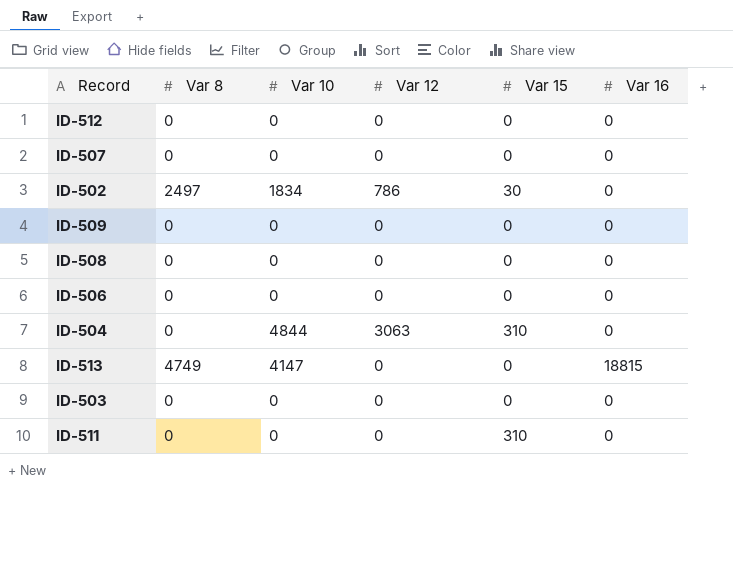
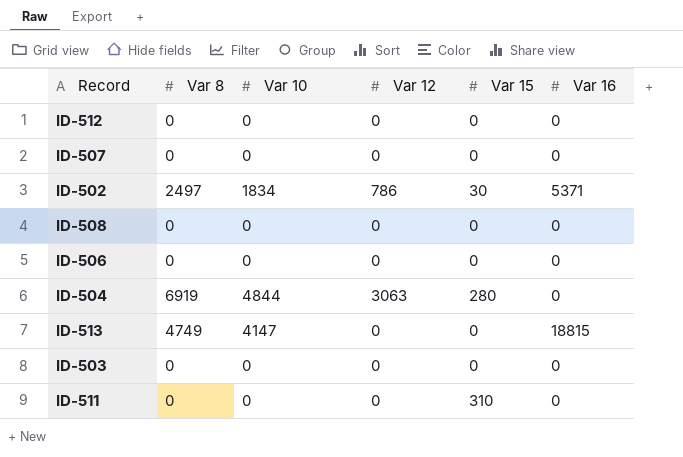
row ID-509: 0 | 0 | 0 | 0 | 0 -> none
ID-502 | Var 16: 0 -> 5371
ID-504 | Var 8: 0 -> 6919
ID-504 | Var 15: 310 -> 280

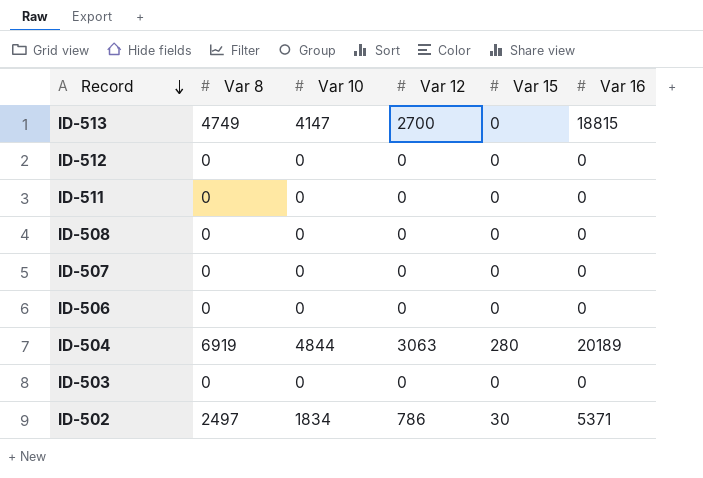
row order: none -> Record descending
ID-513 | Var 12: 0 -> 2700
ID-511 | Var 15: 310 -> 0
ID-504 | Var 16: 0 -> 20189

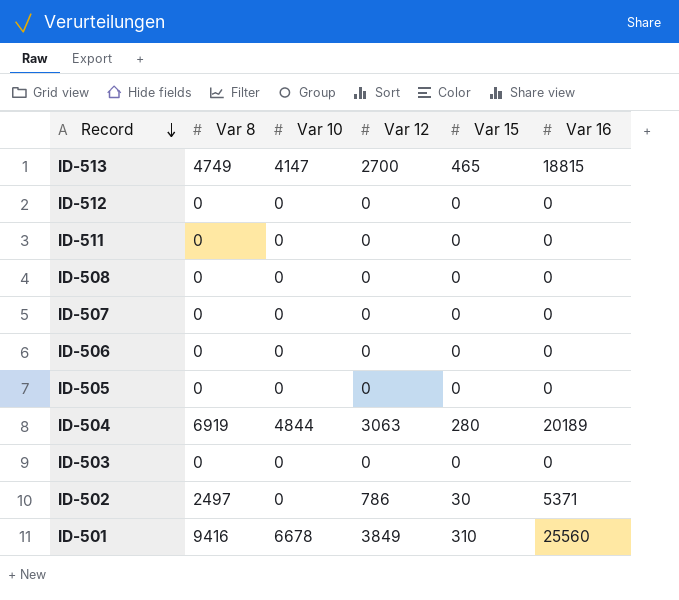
ID-513 | Var 15: 0 -> 465
row ID-505: none -> 0 | 0 | 0 | 0 | 0
ID-502 | Var 10: 1834 -> 0
row ID-501: none -> 9416 | 6678 | 3849 | 310 | 25560

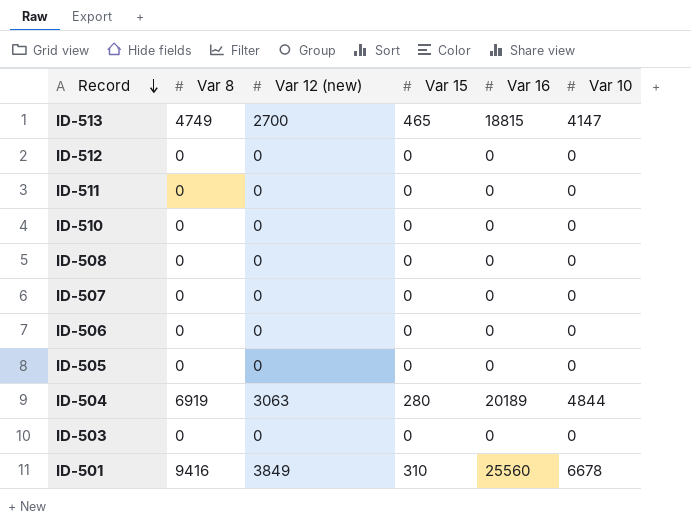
column name: Var 12 -> Var 12 (new)
column Var 10 | position: 3 -> 6
row ID-502: 2497 | 0 | 786 | 30 | 5371 -> none
row ID-510: none -> 0 | 0 | 0 | 0 | 0

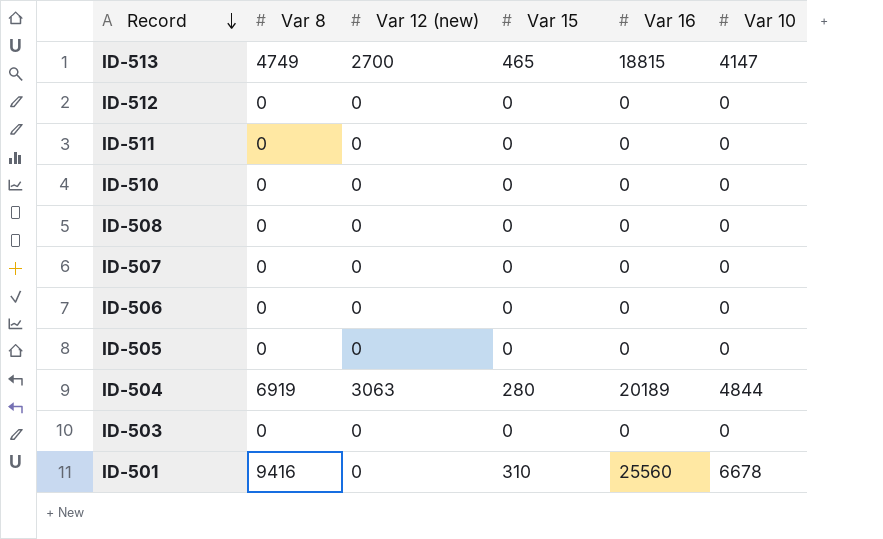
ID-501 | Var 12 (new): 3849 -> 0

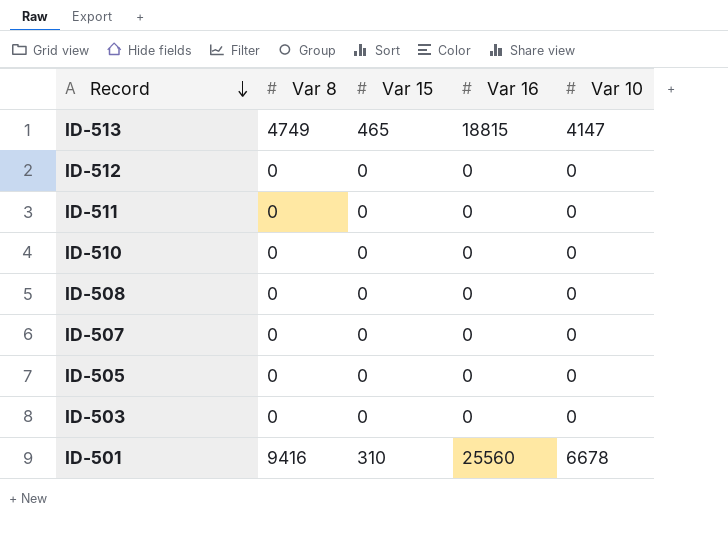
column Var 12 (new) | position: 3 -> none
row ID-506: 0 | 0 | 0 | 0 | 0 -> none
row ID-504: 6919 | 3063 | 280 | 20189 | 4844 -> none

